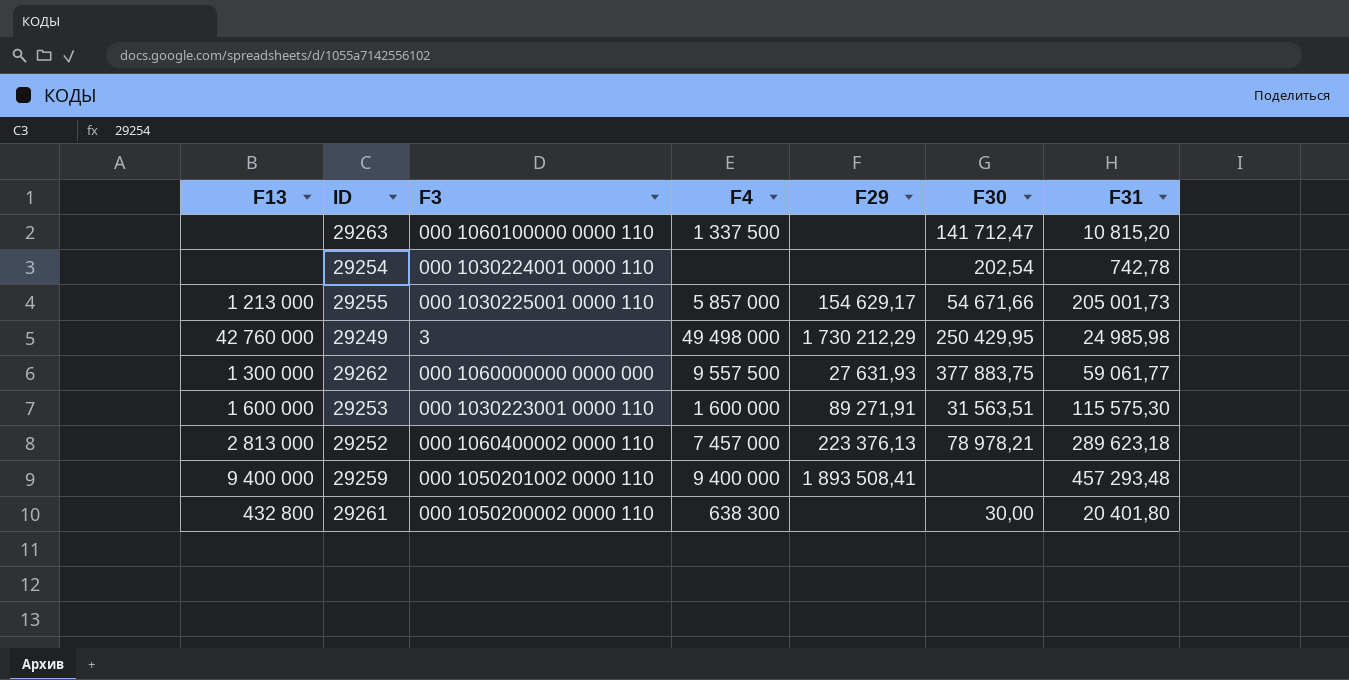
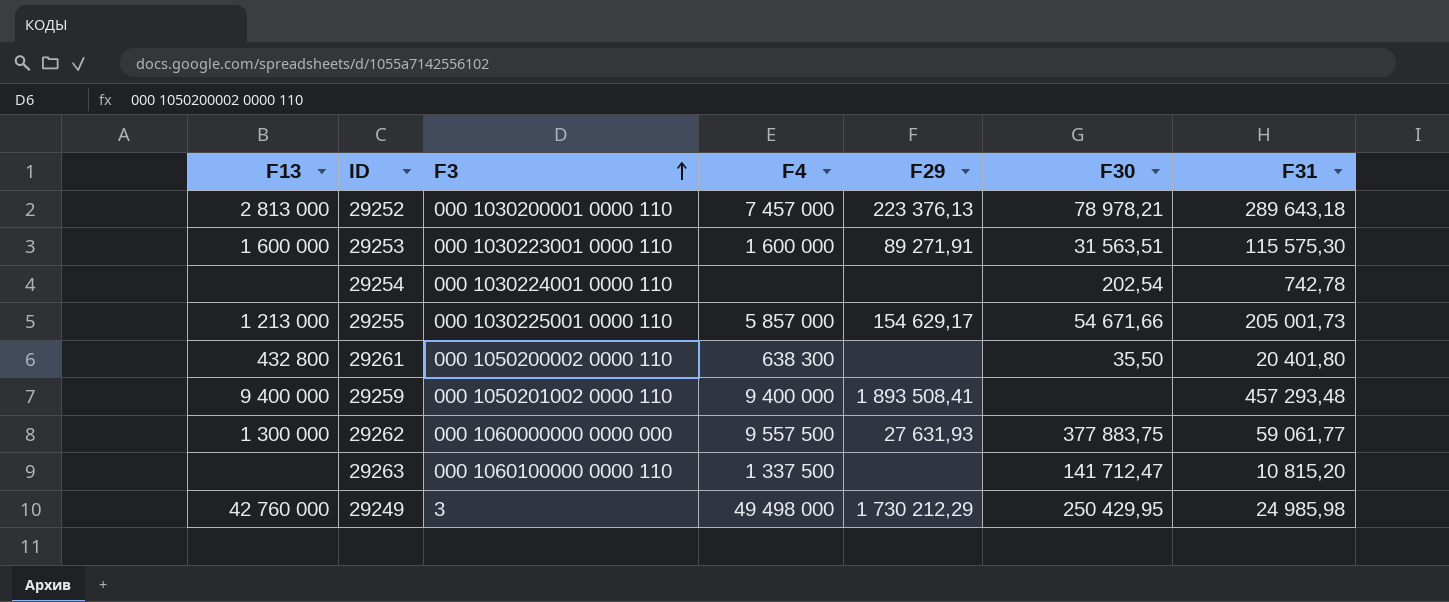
row order: none -> F3 ascending
29252 | F3: 000 1060400002 0000 110 -> 000 1030200001 0000 110
29252 | F31: 289 623,18 -> 289 643,18
29261 | F30: 30,00 -> 35,50

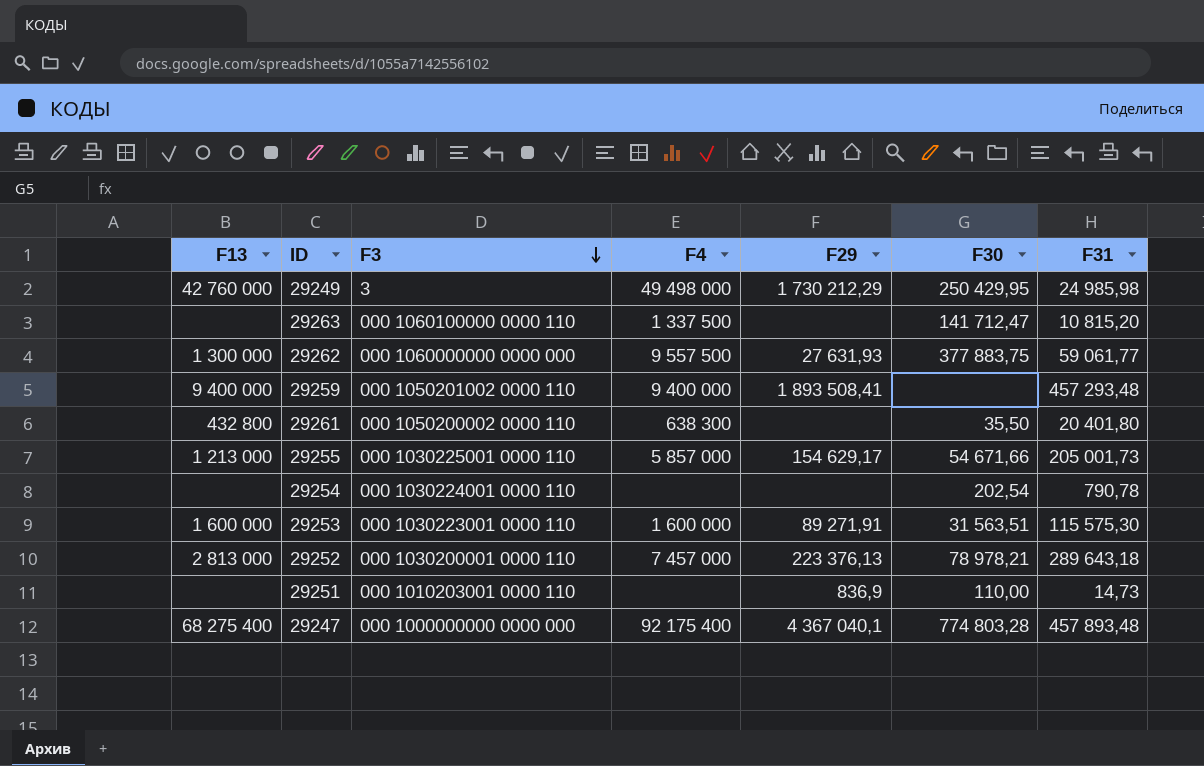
row order: F3 ascending -> F3 descending
29254 | F31: 742,78 -> 790,78
row 29251: none -> none | 000 1010203001 0000 110 | none | 836,9 | 110,00 | 14,73
row 29247: none -> 68 275 400 | 000 1000000000 0000 000 | 92 175 400 | 4 367 040,1 | 774 803,28 | 457 893,48

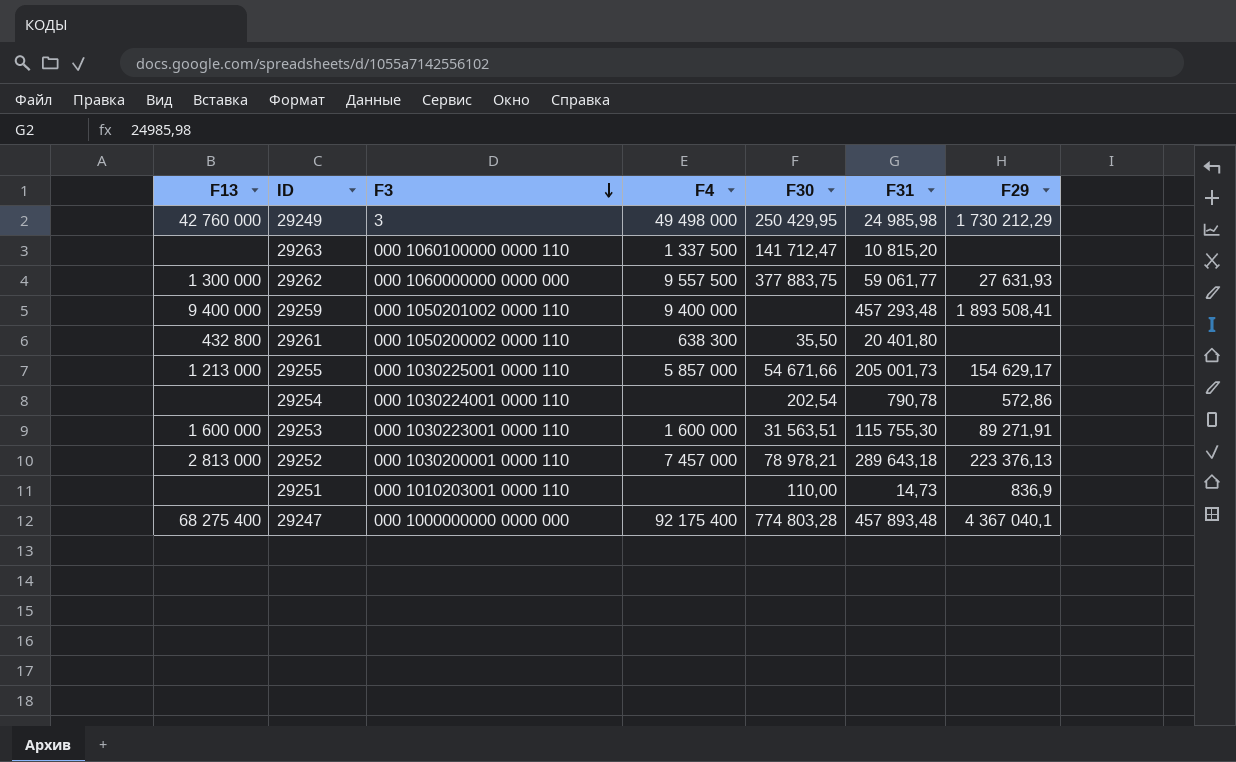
column F29 | position: 5 -> 7
29254 | F29: none -> 572,86
29253 | F31: 115 575,30 -> 115 755,30

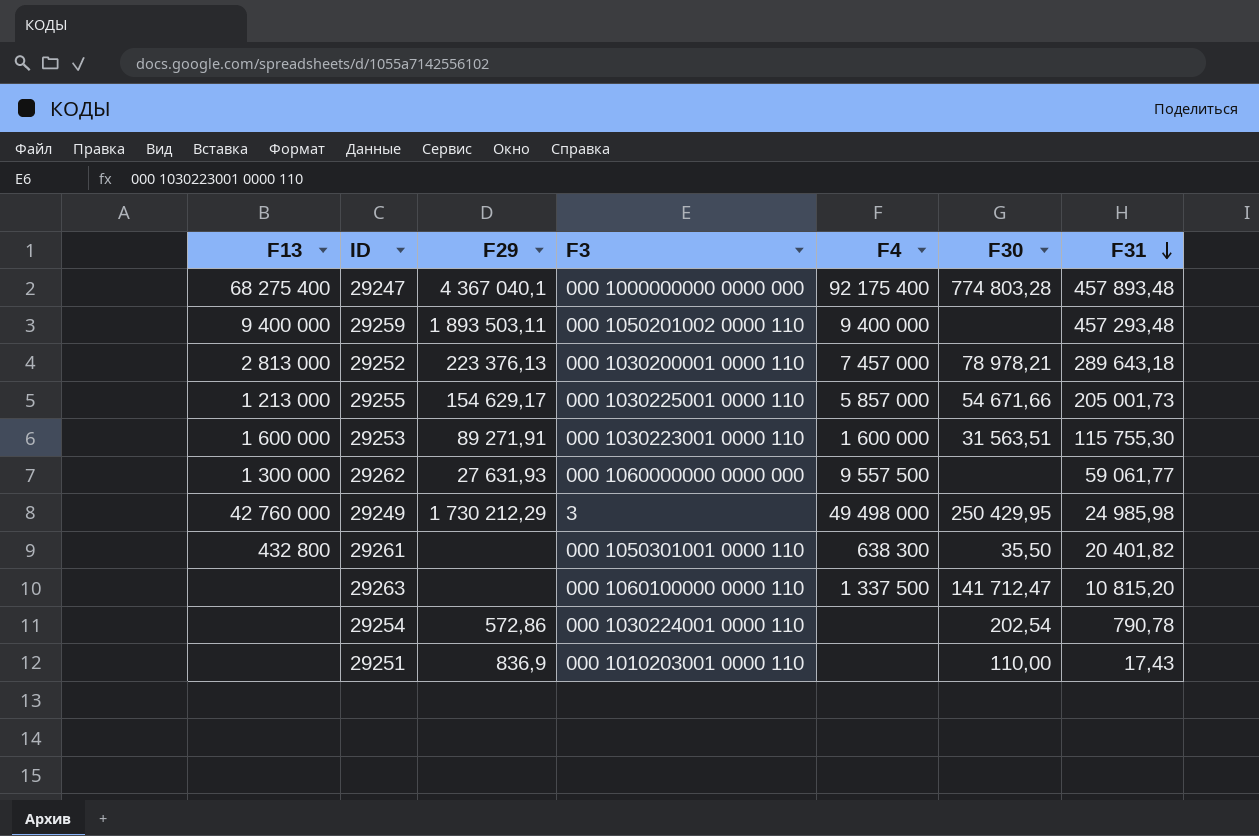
row order: F3 descending -> F31 descending
column F29 | position: 7 -> 3
29259 | F29: 1 893 508,41 -> 1 893 503,11
29262 | F30: 377 883,75 -> none
29261 | F3: 000 1050200002 0000 110 -> 000 1050301001 0000 110
29261 | F31: 20 401,80 -> 20 401,82
29251 | F31: 14,73 -> 17,43

